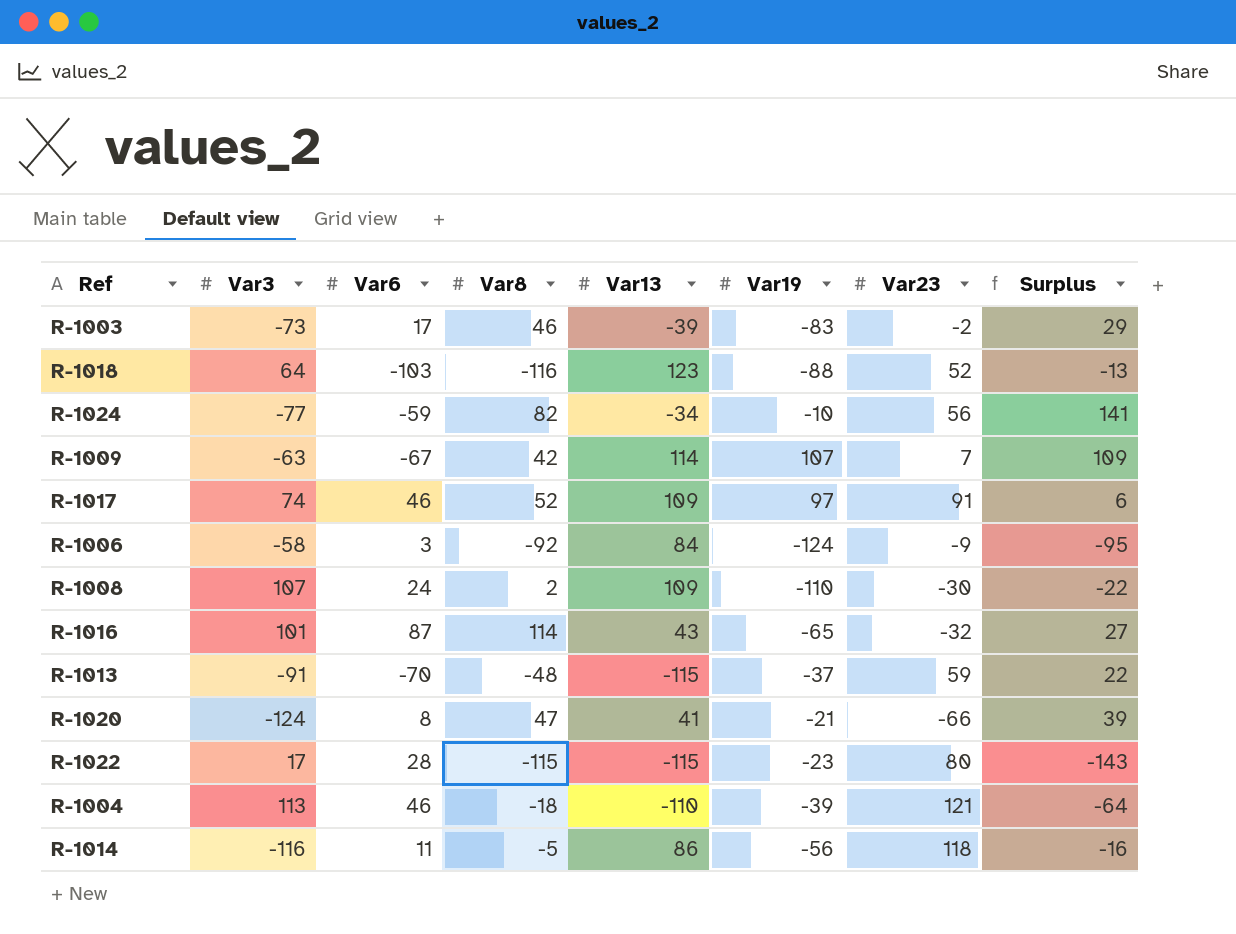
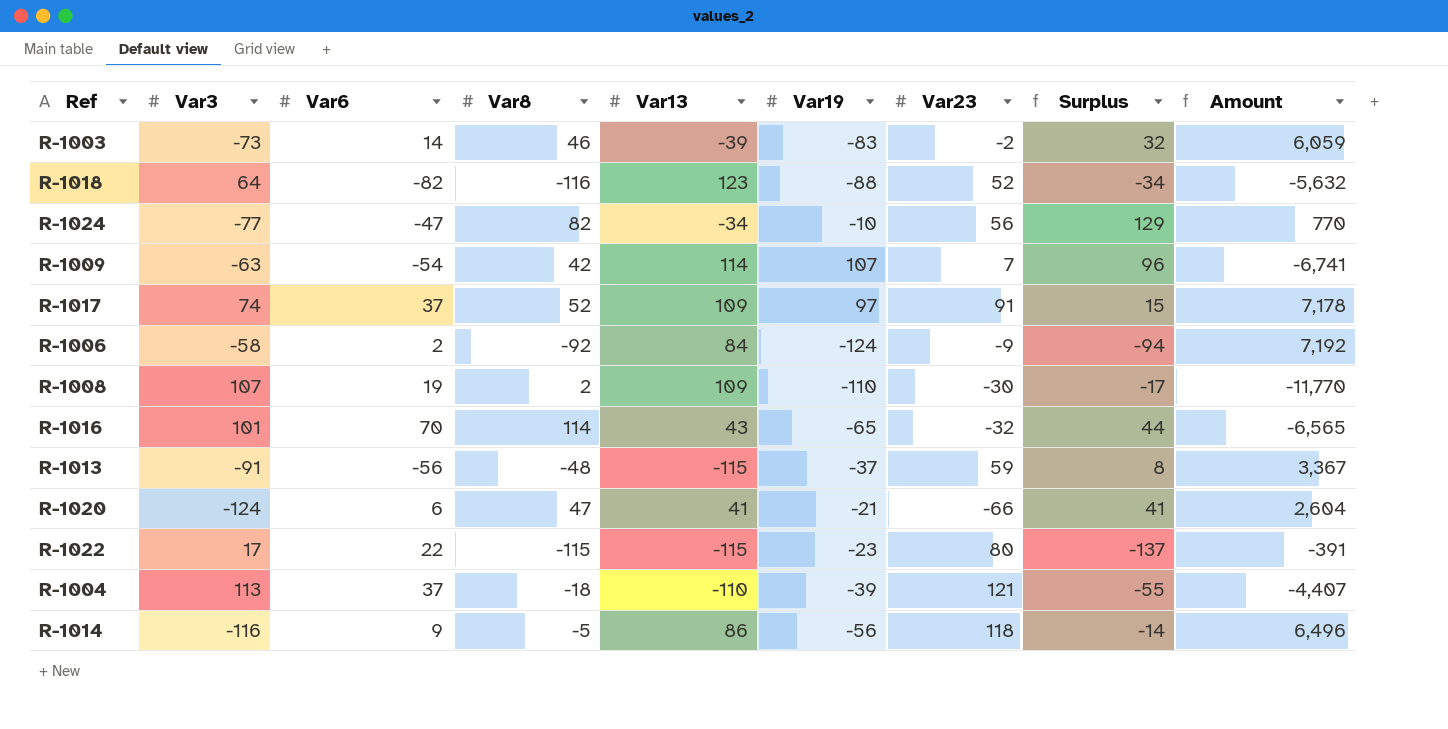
column Amount | formula: none -> [Var3] * [Var19]
R-1003 | Var6: 17 -> 14
R-1003 | Surplus: 29 -> 32
R-1018 | Var6: -103 -> -82
R-1018 | Surplus: -13 -> -34
R-1024 | Var6: -59 -> -47
R-1024 | Surplus: 141 -> 129
R-1009 | Var6: -67 -> -54
R-1009 | Surplus: 109 -> 96
R-1017 | Var6: 46 -> 37
R-1017 | Surplus: 6 -> 15
R-1006 | Var6: 3 -> 2
R-1006 | Surplus: -95 -> -94
R-1008 | Var6: 24 -> 19
R-1008 | Surplus: -22 -> -17
R-1016 | Var6: 87 -> 70
R-1016 | Surplus: 27 -> 44
R-1013 | Var6: -70 -> -56
R-1013 | Surplus: 22 -> 8
R-1020 | Var6: 8 -> 6
R-1020 | Surplus: 39 -> 41
R-1022 | Var6: 28 -> 22
R-1022 | Surplus: -143 -> -137
R-1004 | Var6: 46 -> 37
R-1004 | Surplus: -64 -> -55
R-1014 | Var6: 11 -> 9
R-1014 | Surplus: -16 -> -14

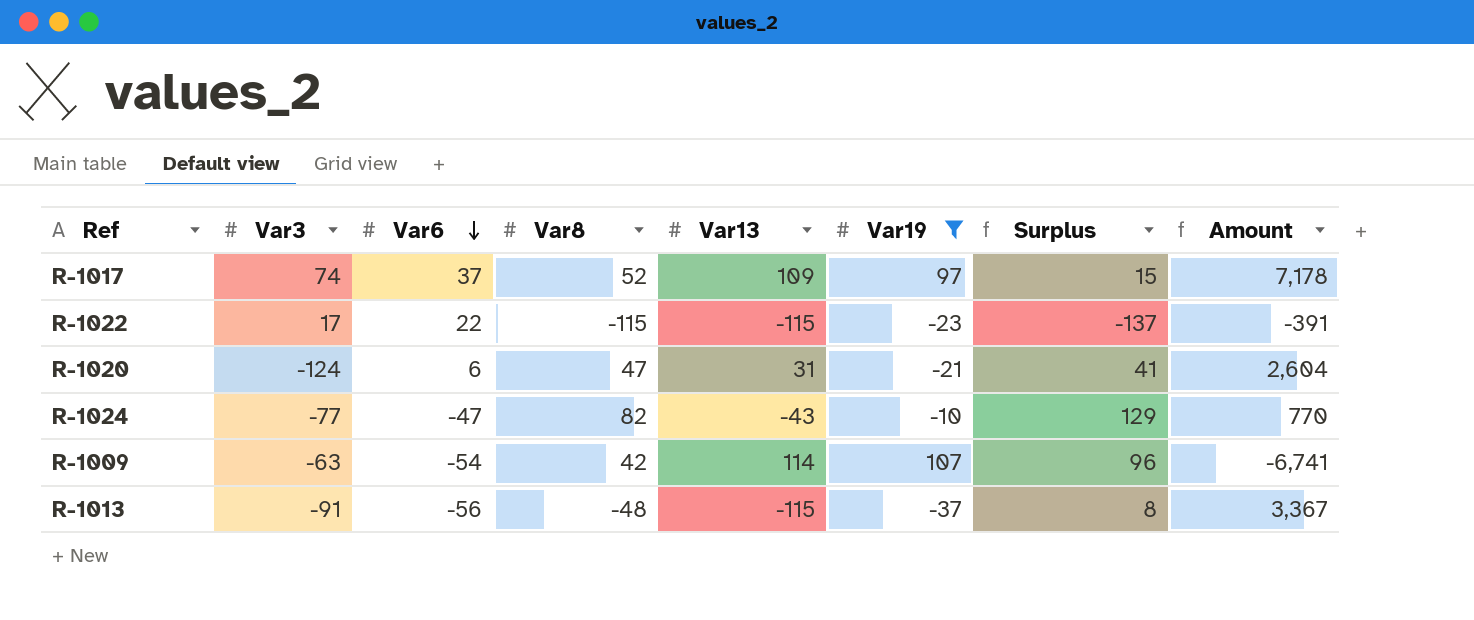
filter: none -> Var19 >= -37
row order: none -> Var6 descending
column Var23 | position: 7 -> none
R-1020 | Var13: 41 -> 31
R-1024 | Var13: -34 -> -43

